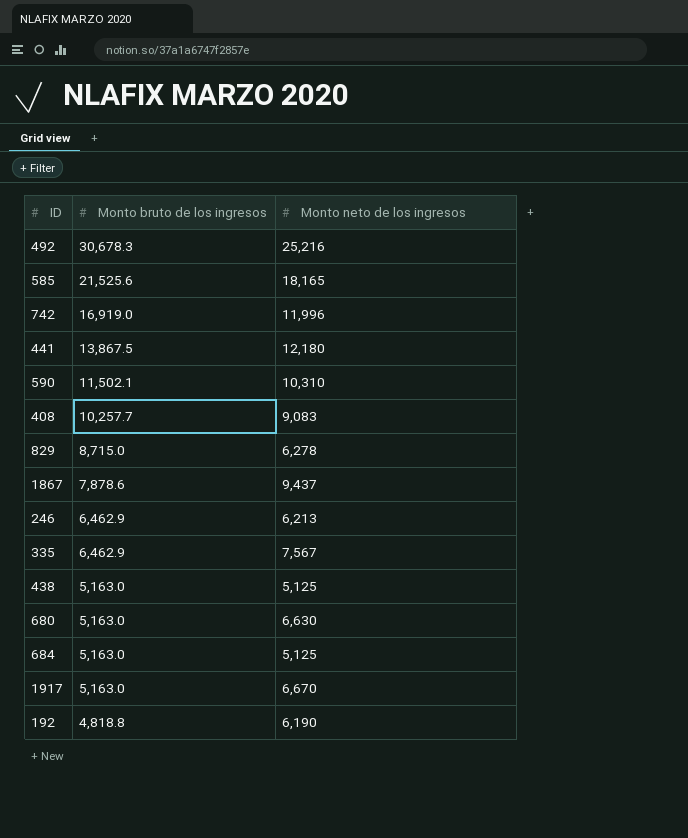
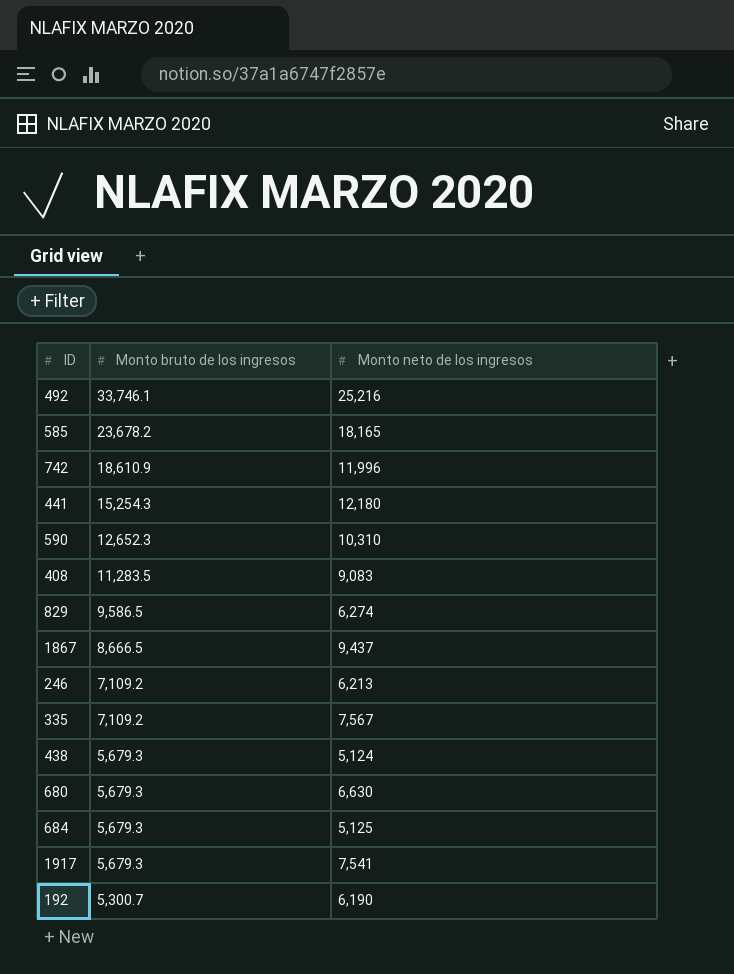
492 | Monto bruto de los ingresos: 30,678.3 -> 33,746.1
585 | Monto bruto de los ingresos: 21,525.6 -> 23,678.2
742 | Monto bruto de los ingresos: 16,919.0 -> 18,610.9
441 | Monto bruto de los ingresos: 13,867.5 -> 15,254.3
590 | Monto bruto de los ingresos: 11,502.1 -> 12,652.3
408 | Monto bruto de los ingresos: 10,257.7 -> 11,283.5
829 | Monto bruto de los ingresos: 8,715.0 -> 9,586.5
829 | Monto neto de los ingresos: 6,278 -> 6,274
1867 | Monto bruto de los ingresos: 7,878.6 -> 8,666.5
246 | Monto bruto de los ingresos: 6,462.9 -> 7,109.2
335 | Monto bruto de los ingresos: 6,462.9 -> 7,109.2
438 | Monto bruto de los ingresos: 5,163.0 -> 5,679.3
438 | Monto neto de los ingresos: 5,125 -> 5,124
680 | Monto bruto de los ingresos: 5,163.0 -> 5,679.3
684 | Monto bruto de los ingresos: 5,163.0 -> 5,679.3
1917 | Monto bruto de los ingresos: 5,163.0 -> 5,679.3
1917 | Monto neto de los ingresos: 6,670 -> 7,541
192 | Monto bruto de los ingresos: 4,818.8 -> 5,300.7

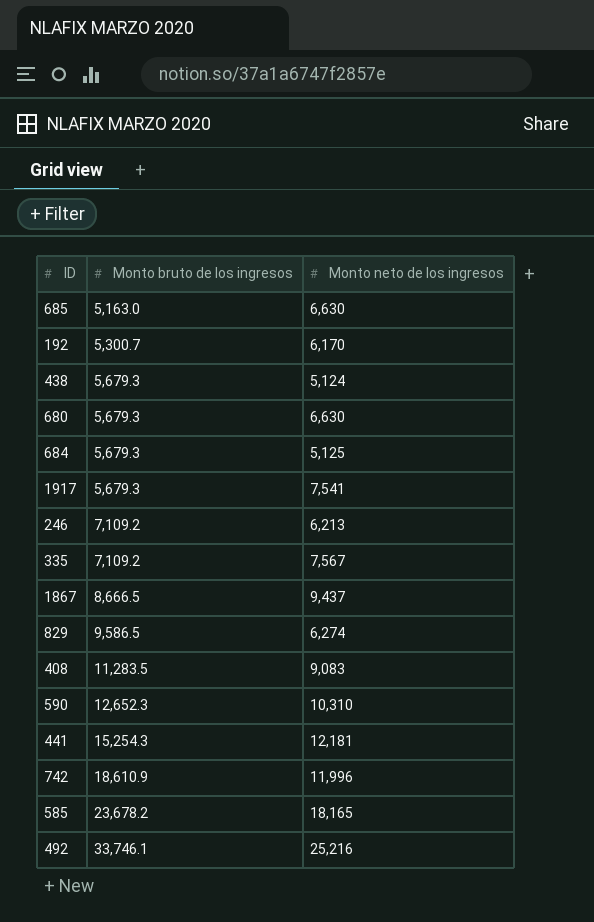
row order: Monto bruto de los ingresos descending -> Monto bruto de los ingresos ascending
row 685: none -> 5,163.0 | 6,630
192 | Monto neto de los ingresos: 6,190 -> 6,170
441 | Monto neto de los ingresos: 12,180 -> 12,181

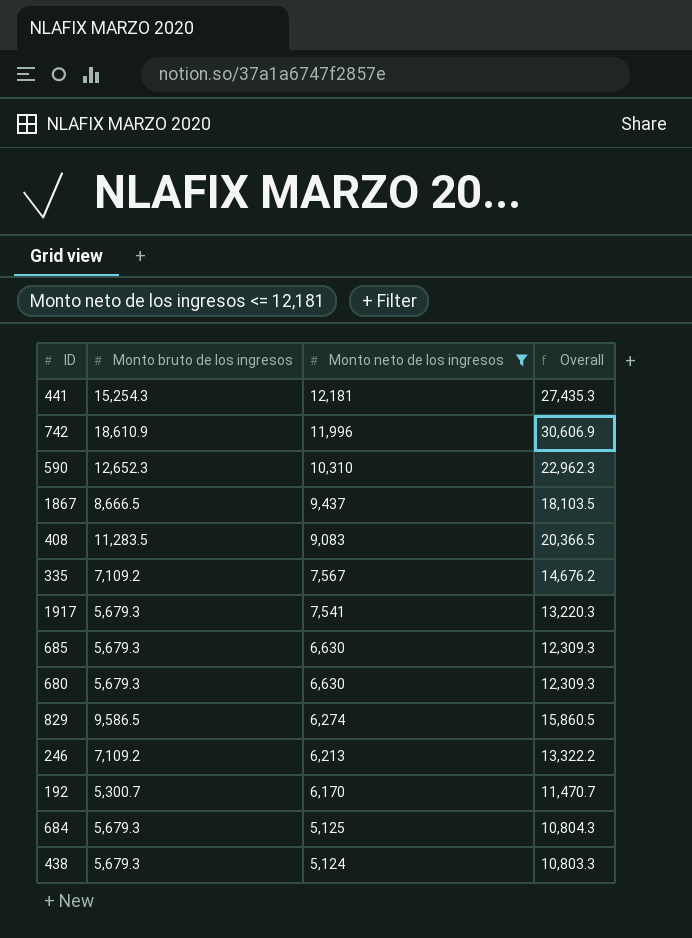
filter: none -> Monto neto de los ingresos <= 12,181
row order: Monto bruto de los ingresos ascending -> Monto neto de los ingresos descending
column Overall | formula: none -> [Monto bruto de los ingresos] + [Monto neto de los ingresos]
685 | Monto bruto de los ingresos: 5,163.0 -> 5,679.3

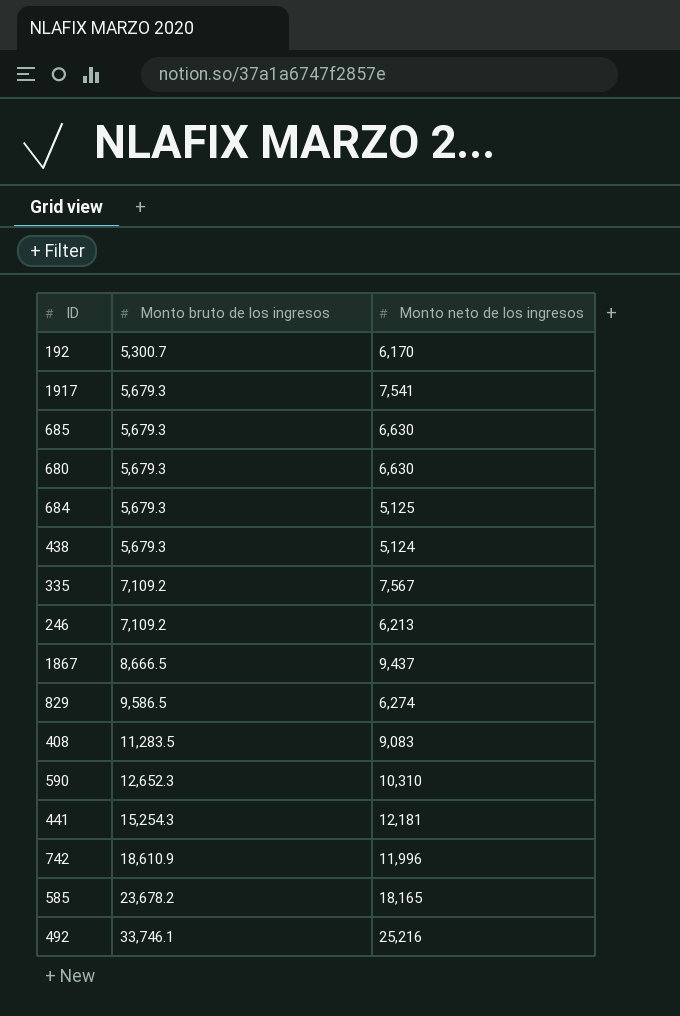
filter: Monto neto de los ingresos <= 12,181 -> none
row order: Monto neto de los ingresos descending -> Monto bruto de los ingresos ascending
column Overall | formula: [Monto bruto de los ingresos] + [Monto neto de los ingresos] -> none

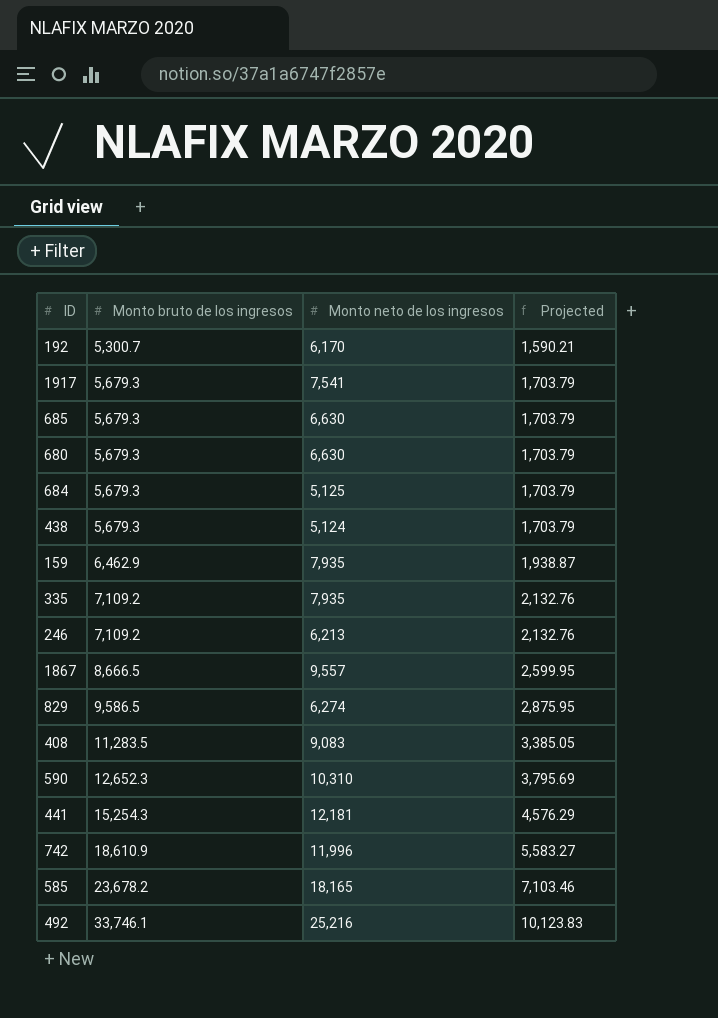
column Projected | formula: none -> [Monto bruto de los ingresos] * 0.3
row 159: none -> 6,462.9 | 7,935 | 1,938.87
335 | Monto neto de los ingresos: 7,567 -> 7,935
1867 | Monto neto de los ingresos: 9,437 -> 9,557

